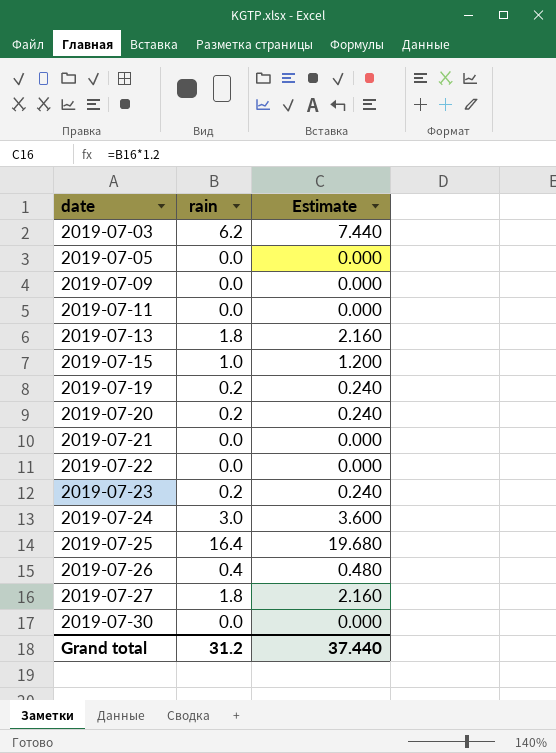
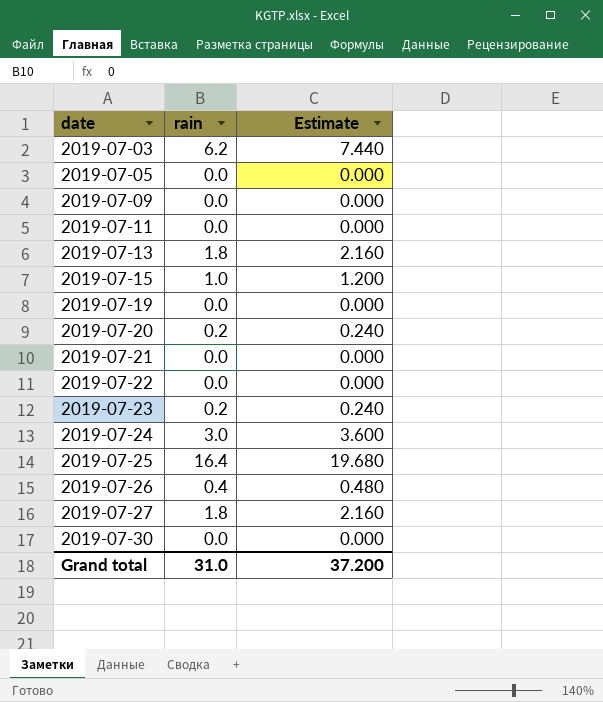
2019-07-19 | rain: 0.2 -> 0.0
2019-07-19 | Estimate: 0.240 -> 0.000
Grand total | rain: 31.2 -> 31.0
Grand total | Estimate: 37.440 -> 37.200

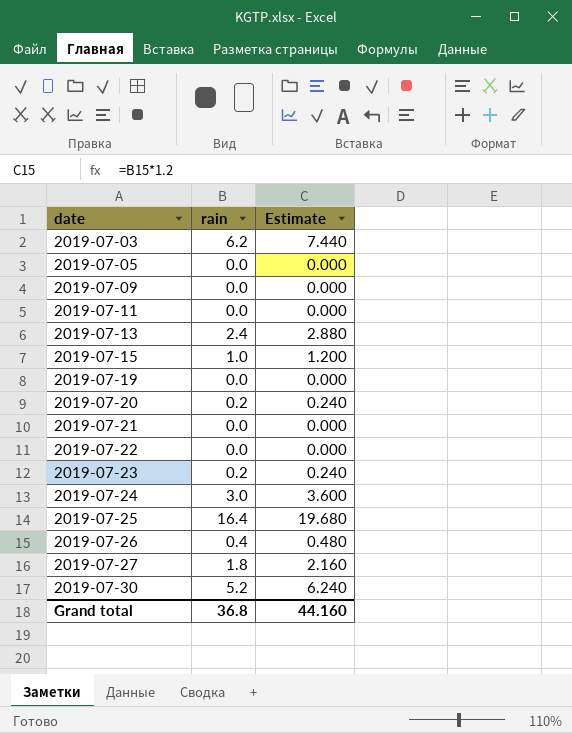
2019-07-13 | rain: 1.8 -> 2.4
2019-07-13 | Estimate: 2.160 -> 2.880
2019-07-30 | rain: 0.0 -> 5.2
2019-07-30 | Estimate: 0.000 -> 6.240
Grand total | rain: 31.0 -> 36.8
Grand total | Estimate: 37.200 -> 44.160

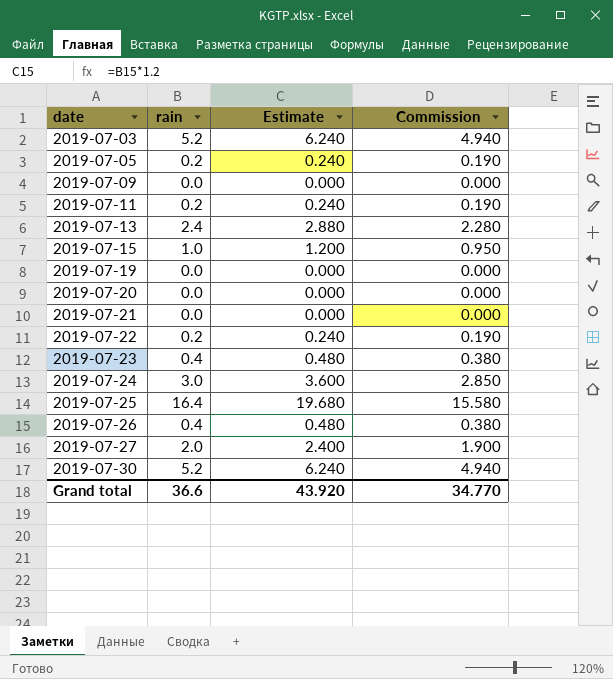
column Commission | formula: none -> [rain] * 0.95
2019-07-03 | rain: 6.2 -> 5.2
2019-07-03 | Estimate: 7.440 -> 6.240
2019-07-05 | rain: 0.0 -> 0.2
2019-07-05 | Estimate: 0.000 -> 0.240
2019-07-11 | rain: 0.0 -> 0.2
2019-07-11 | Estimate: 0.000 -> 0.240
2019-07-20 | rain: 0.2 -> 0.0
2019-07-20 | Estimate: 0.240 -> 0.000
2019-07-22 | rain: 0.0 -> 0.2
2019-07-22 | Estimate: 0.000 -> 0.240
2019-07-23 | rain: 0.2 -> 0.4
2019-07-23 | Estimate: 0.240 -> 0.480
2019-07-27 | rain: 1.8 -> 2.0
2019-07-27 | Estimate: 2.160 -> 2.400
Grand total | rain: 36.8 -> 36.6
Grand total | Estimate: 44.160 -> 43.920

